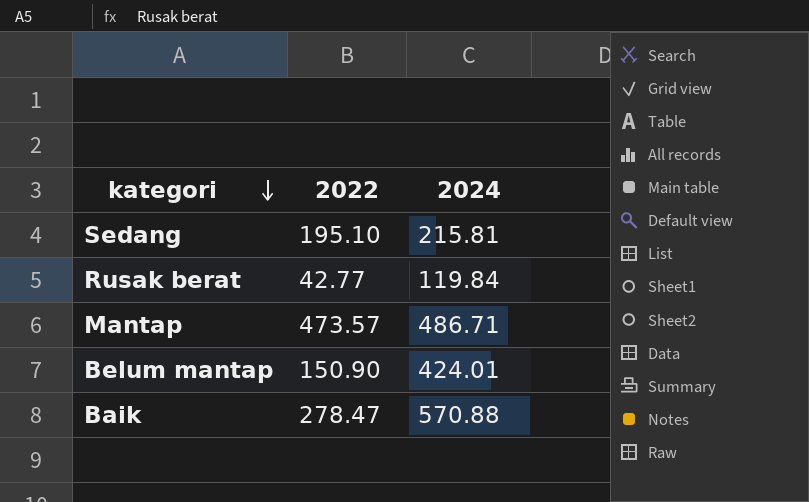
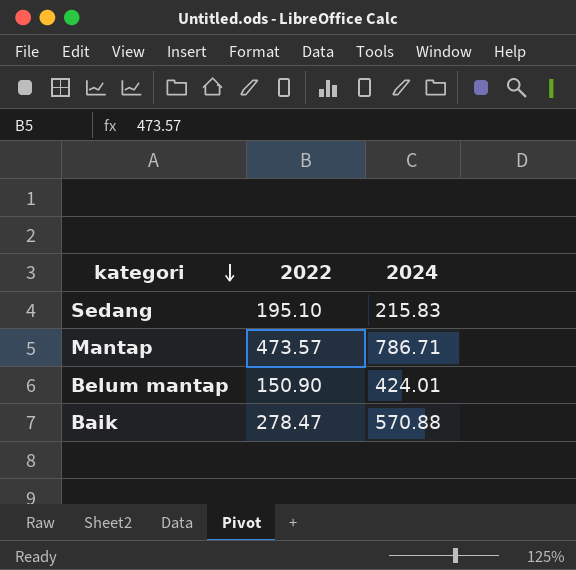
row Rusak berat: 42.77 | 119.84 -> none
Sedang | 2024: 215.81 -> 215.83
Mantap | 2024: 486.71 -> 786.71

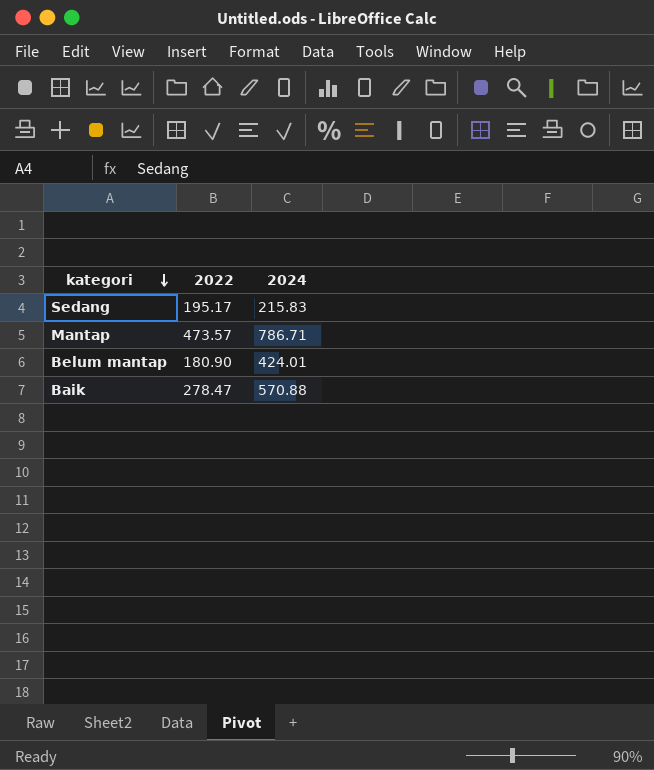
Sedang | 2022: 195.10 -> 195.17
Belum mantap | 2022: 150.90 -> 180.90

